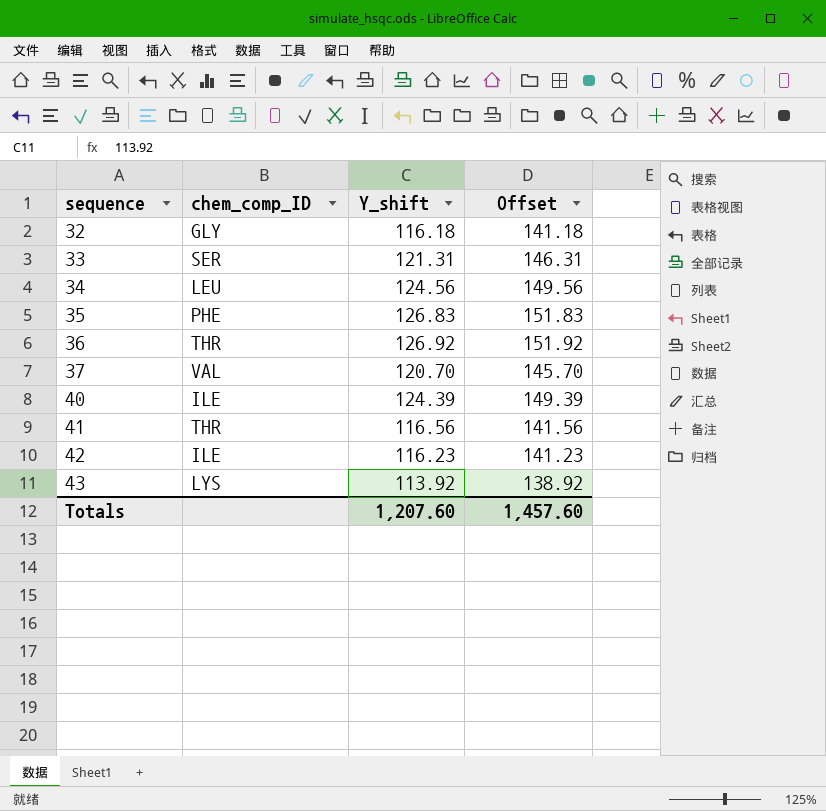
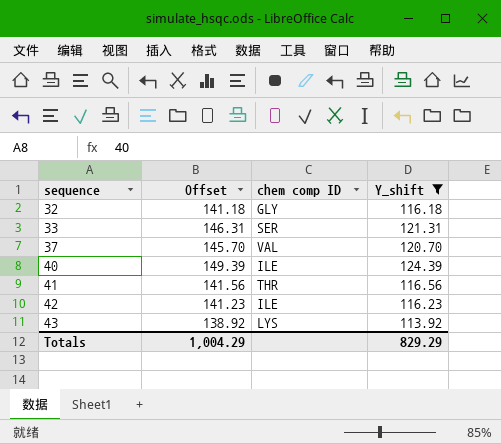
filter: none -> Y_shift <= 124.39
column Offset | position: 4 -> 2
column name: chem_comp_ID -> chem comp ID
Totals | Offset: 1,457.60 -> 1,004.29
Totals | Y_shift: 1,207.60 -> 829.29

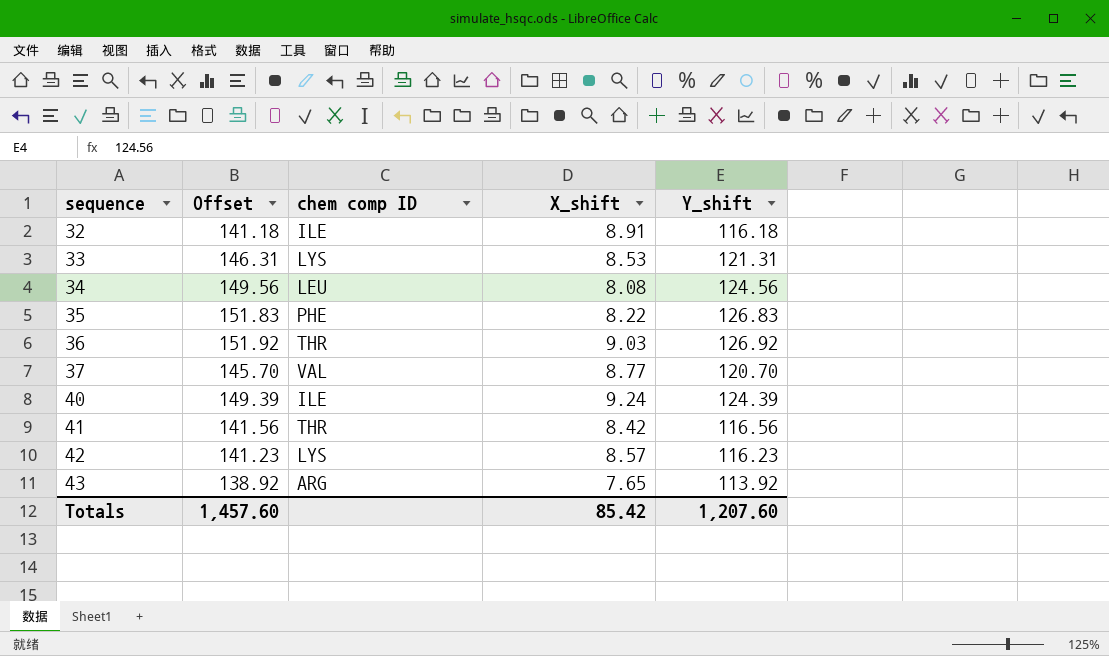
filter: Y_shift <= 124.39 -> none
column X_shift | position: none -> 4
32 | chem comp ID: GLY -> ILE
33 | chem comp ID: SER -> LYS
42 | chem comp ID: ILE -> LYS
43 | chem comp ID: LYS -> ARG
Totals | Offset: 1,004.29 -> 1,457.60
Totals | Y_shift: 829.29 -> 1,207.60

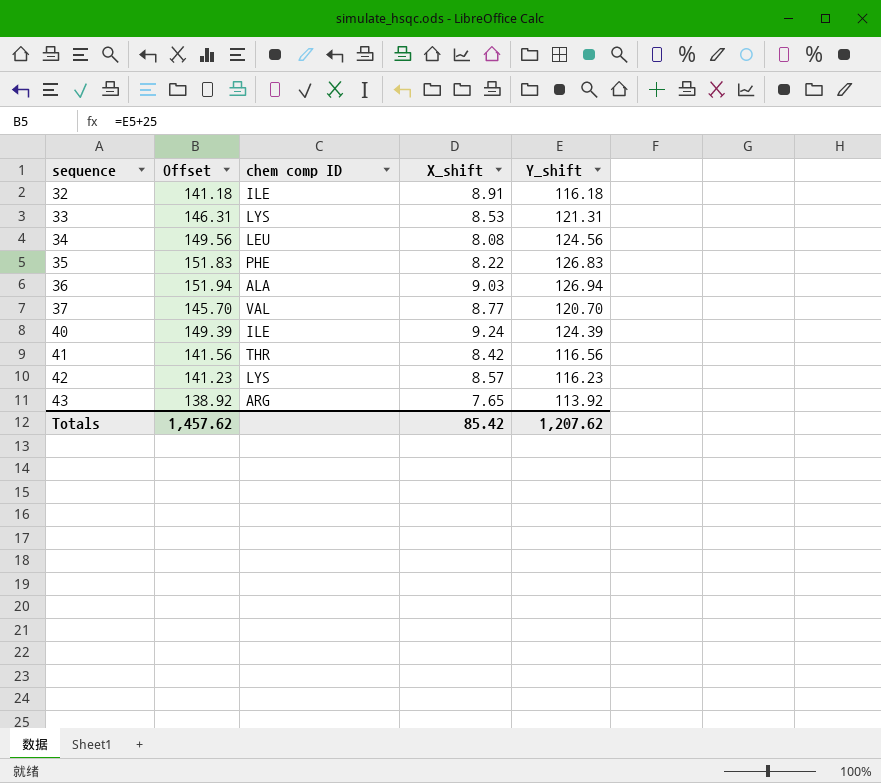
36 | Offset: 151.92 -> 151.94
36 | chem comp ID: THR -> ALA
36 | Y_shift: 126.92 -> 126.94
Totals | Offset: 1,457.60 -> 1,457.62
Totals | Y_shift: 1,207.60 -> 1,207.62

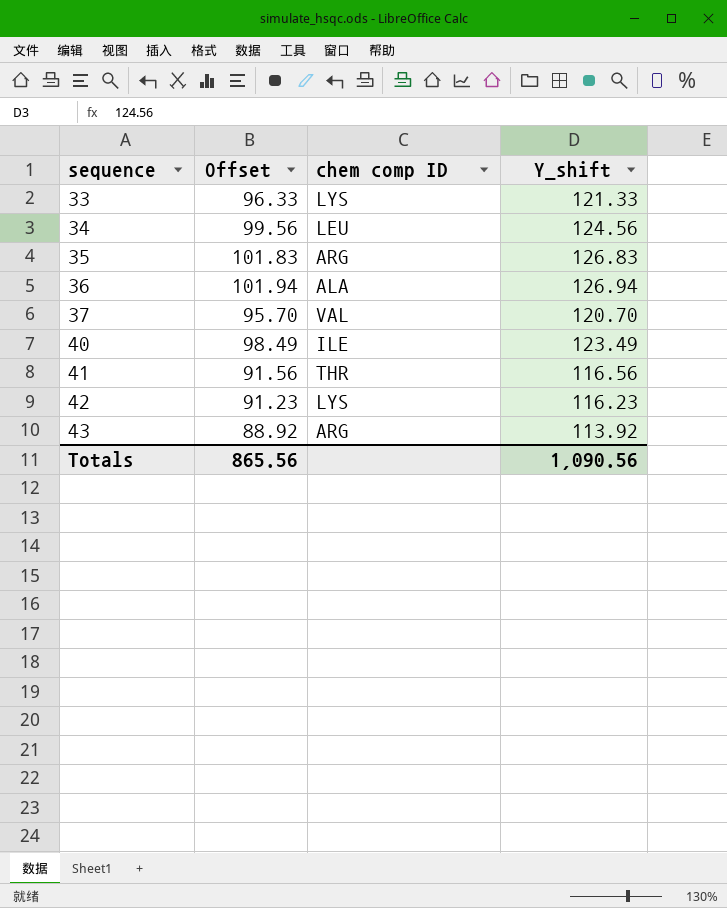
column X_shift | position: 4 -> none
column Offset | formula: [Y_shift] + 25 -> [Y_shift] - 25
row 32: 141.18 | ILE | 8.91 | 116.18 -> none
33 | Y_shift: 121.31 -> 121.33
35 | chem comp ID: PHE -> ARG
40 | Y_shift: 124.39 -> 123.49
Totals | Offset: 1,457.62 -> 865.56
Totals | Y_shift: 1,207.62 -> 1,090.56

